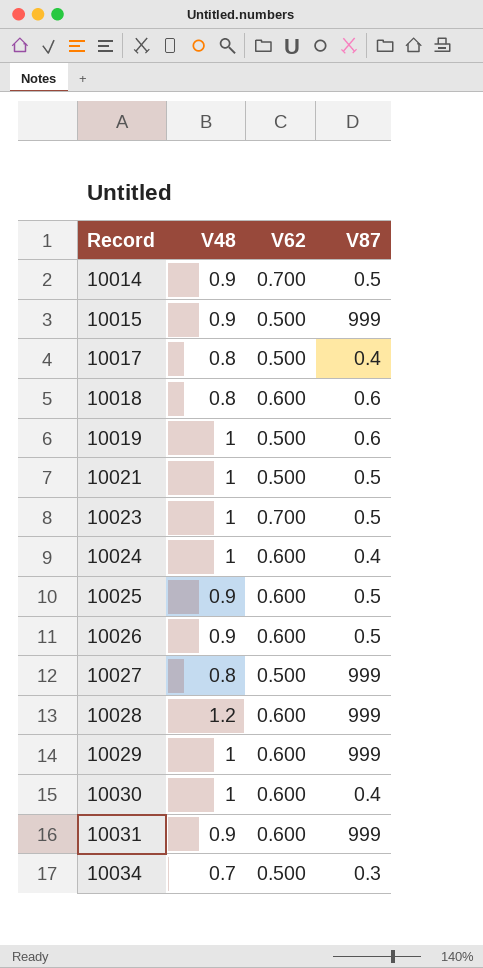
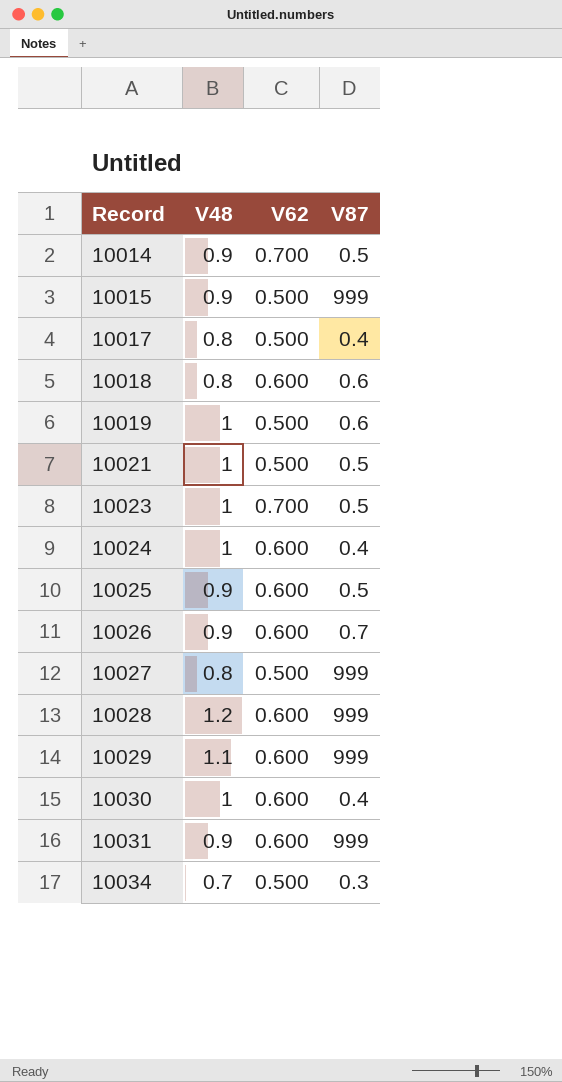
10026 | V87: 0.5 -> 0.7
10029 | V48: 1 -> 1.1

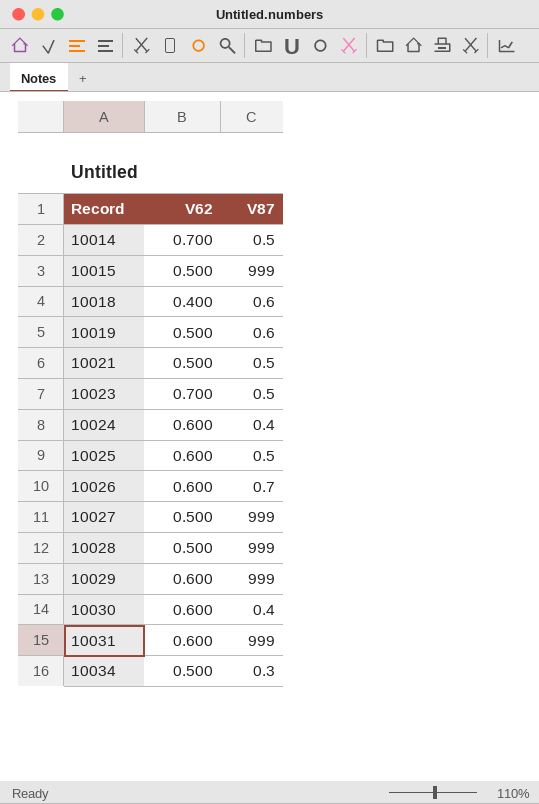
column V48 | position: 2 -> none
row 10017: 0.8 | 0.500 | 0.4 -> none
10018 | V62: 0.600 -> 0.400
10028 | V62: 0.600 -> 0.500

